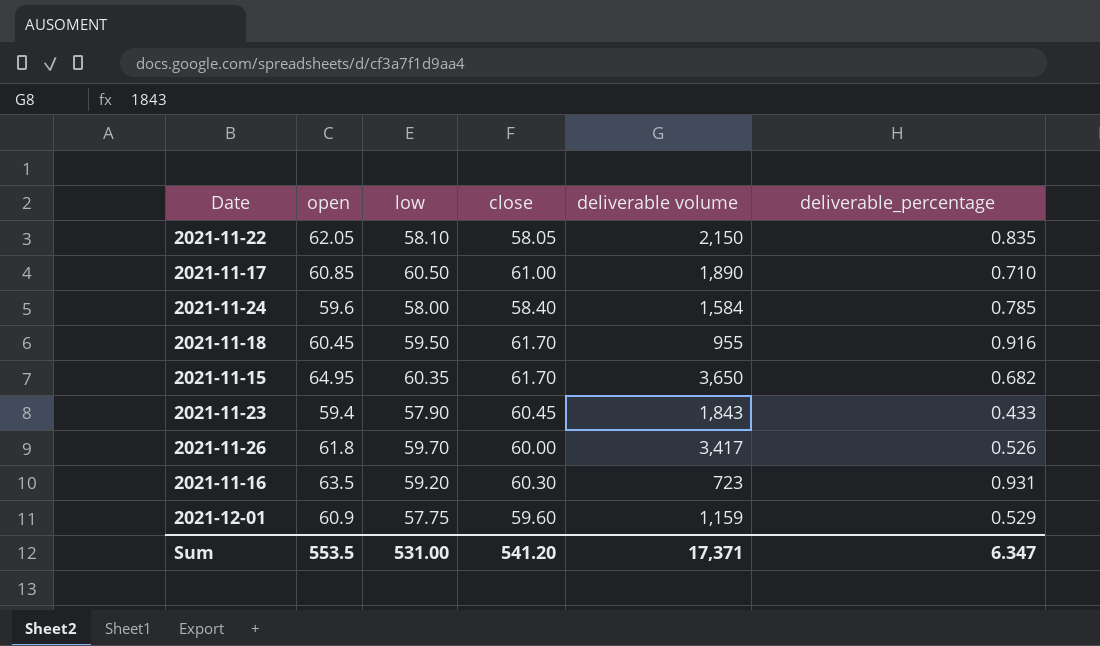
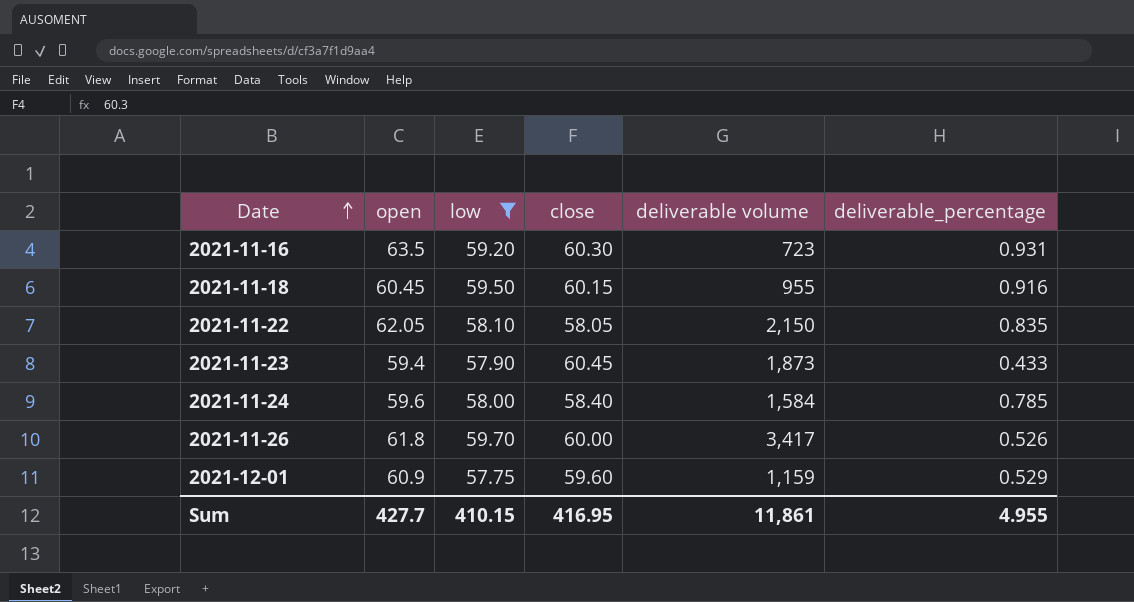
filter: none -> low <= 59.70
row order: none -> Date ascending
2021-11-18 | close: 61.70 -> 60.15
2021-11-23 | deliverable volume: 1,843 -> 1,873
Sum | open: 553.5 -> 427.7
Sum | low: 531.00 -> 410.15
Sum | close: 541.20 -> 416.95
Sum | deliverable volume: 17,371 -> 11,861
Sum | deliverable_percentage: 6.347 -> 4.955

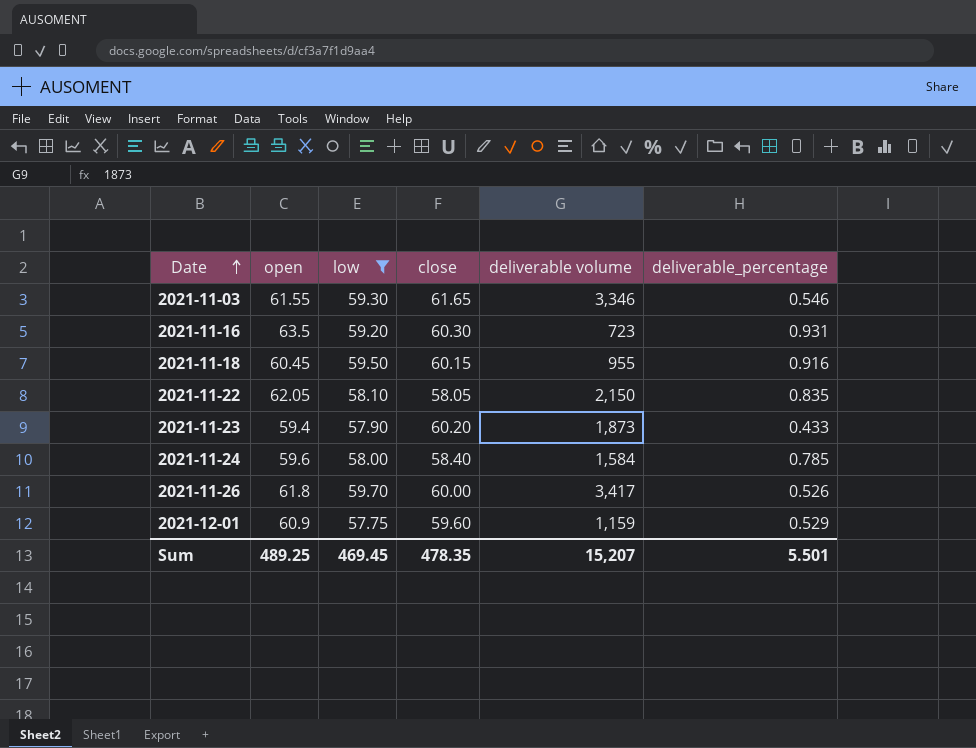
row 2021-11-03: none -> 61.55 | 59.30 | 61.65 | 3,346 | 0.546
2021-11-23 | close: 60.45 -> 60.20
Sum | open: 427.7 -> 489.25
Sum | low: 410.15 -> 469.45
Sum | close: 416.95 -> 478.35
Sum | deliverable volume: 11,861 -> 15,207
Sum | deliverable_percentage: 4.955 -> 5.501

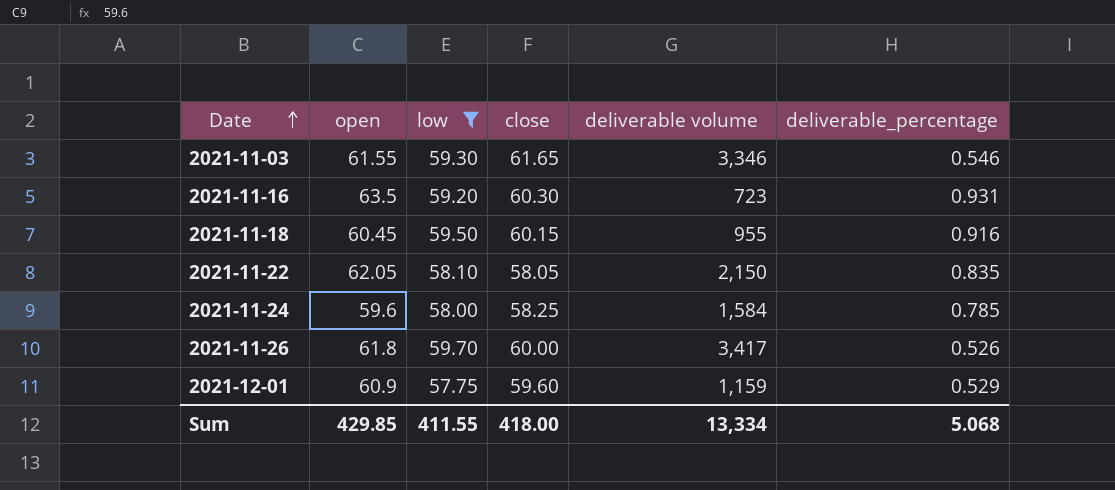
row 2021-11-23: 59.4 | 57.90 | 60.20 | 1,873 | 0.433 -> none
2021-11-24 | close: 58.40 -> 58.25
Sum | open: 489.25 -> 429.85
Sum | low: 469.45 -> 411.55
Sum | close: 478.35 -> 418.00
Sum | deliverable volume: 15,207 -> 13,334
Sum | deliverable_percentage: 5.501 -> 5.068

